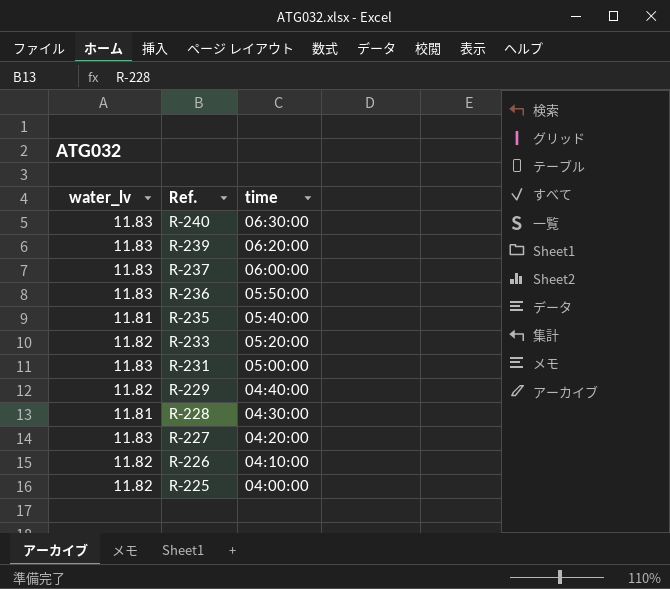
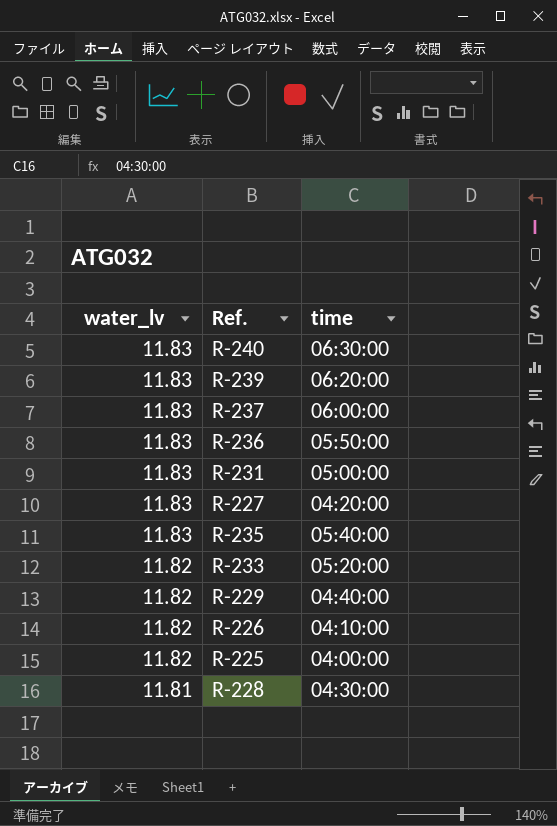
row order: Ref. descending -> water_lv descending
R-235 | water_lv: 11.81 -> 11.83

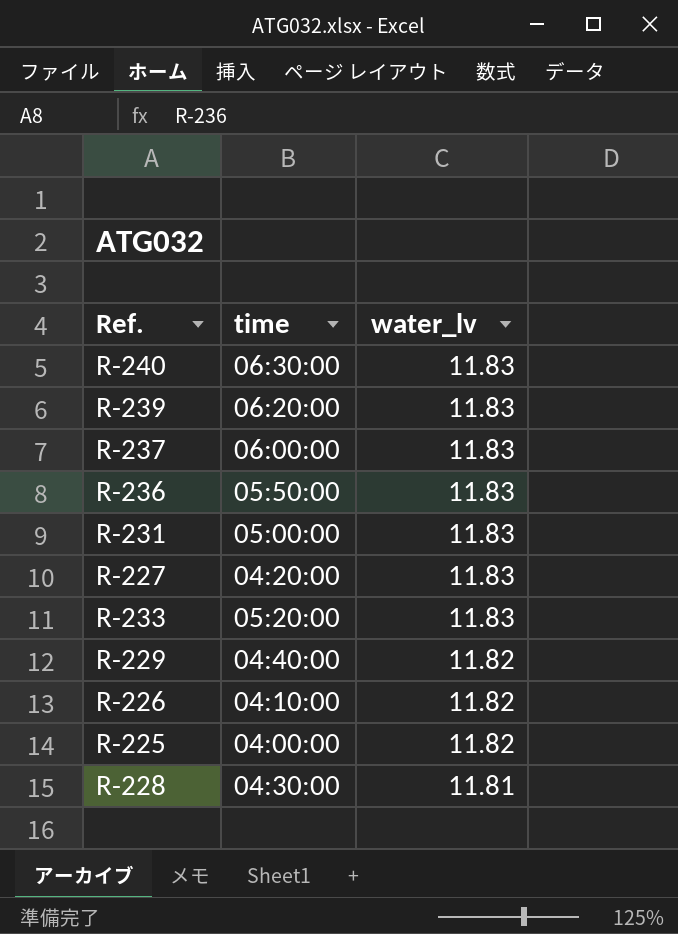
column water_lv | position: 1 -> 3
row R-235: 11.83 | 05:40:00 -> none
R-233 | water_lv: 11.82 -> 11.83

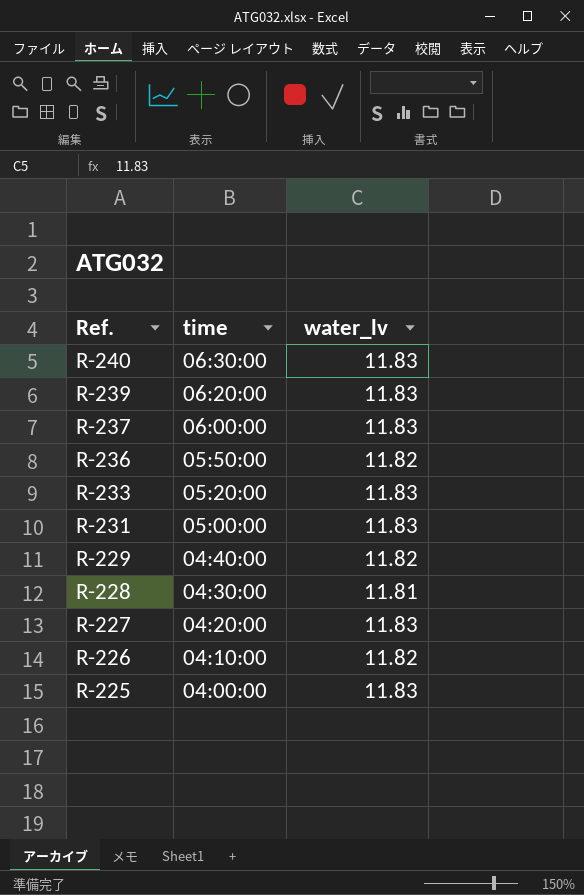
row order: water_lv descending -> Ref. descending
R-236 | water_lv: 11.83 -> 11.82
R-225 | water_lv: 11.82 -> 11.83

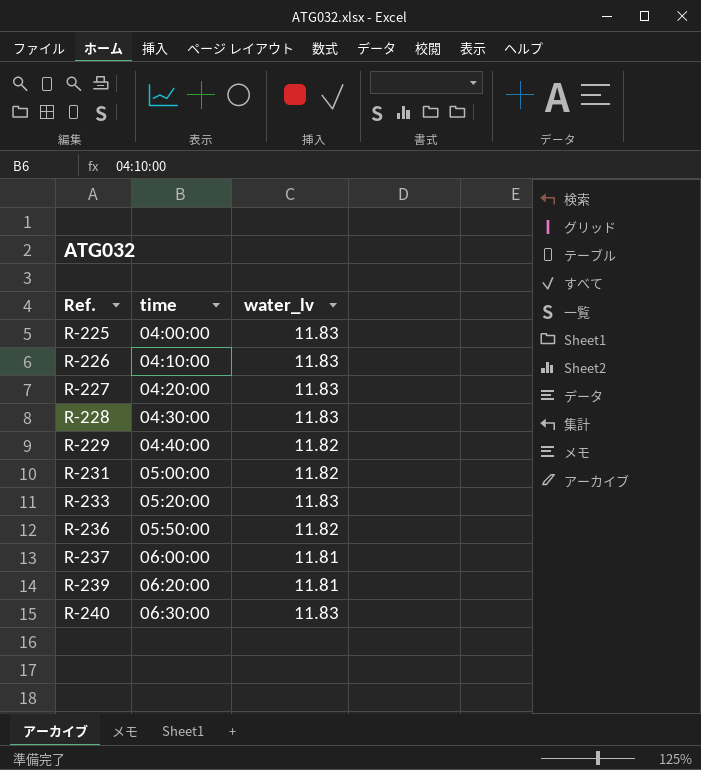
row order: Ref. descending -> Ref. ascending
R-226 | water_lv: 11.82 -> 11.83
R-228 | water_lv: 11.81 -> 11.83
R-231 | water_lv: 11.83 -> 11.82
R-237 | water_lv: 11.83 -> 11.81
R-239 | water_lv: 11.83 -> 11.81

